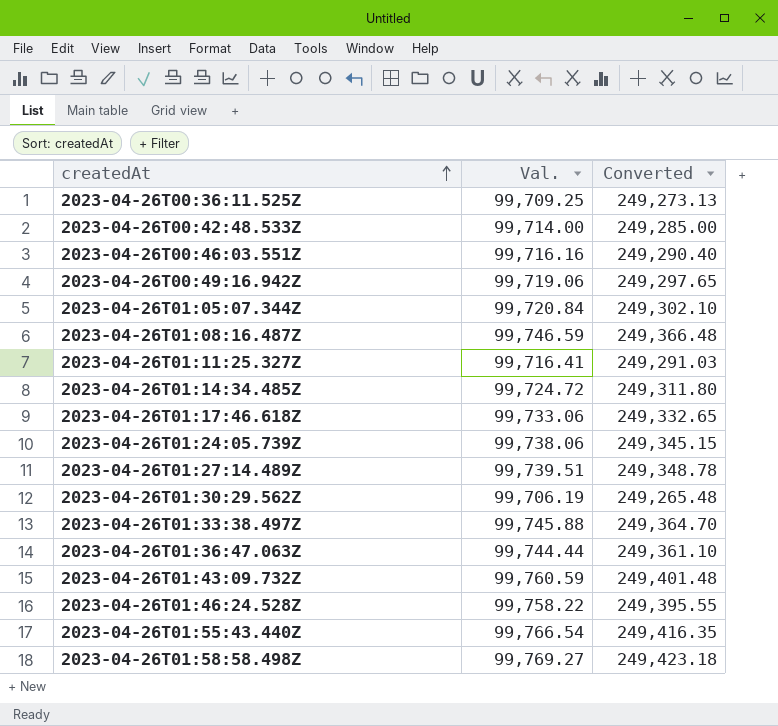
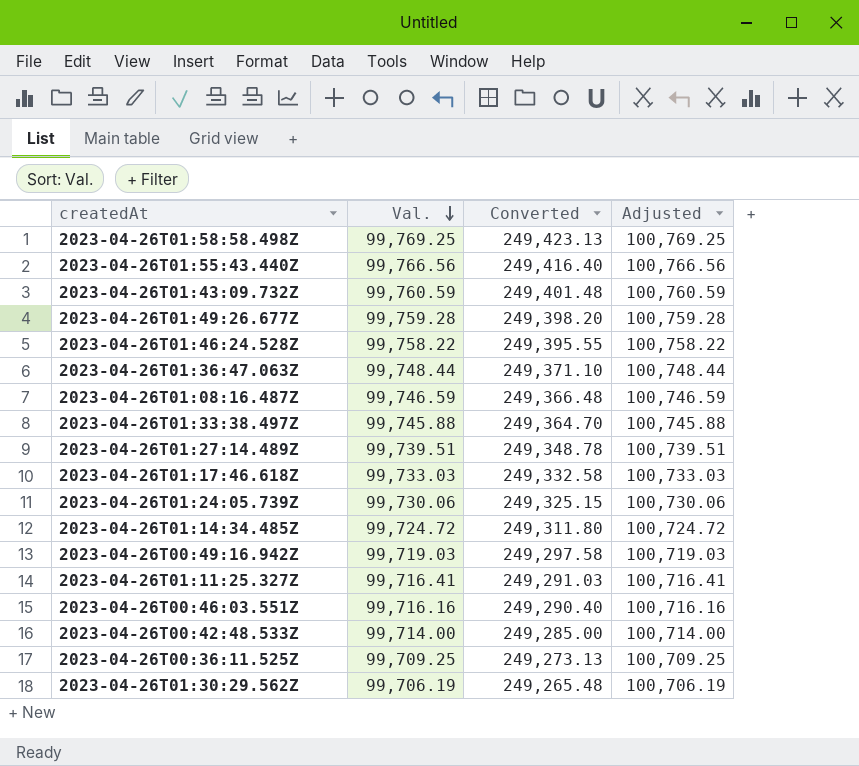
row order: createdAt ascending -> Val. descending
column Adjusted | formula: none -> [Val.] + 1000
row 2023-04-26T01:05:07.344Z: 99,720.84 | 249,302.10 -> none
2023-04-26T01:58:58.498Z | Val.: 99,769.27 -> 99,769.25
2023-04-26T01:58:58.498Z | Converted: 249,423.18 -> 249,423.13
2023-04-26T01:55:43.440Z | Val.: 99,766.54 -> 99,766.56
2023-04-26T01:55:43.440Z | Converted: 249,416.35 -> 249,416.40
row 2023-04-26T01:49:26.677Z: none -> 99,759.28 | 249,398.20 | 100,759.28
2023-04-26T01:36:47.063Z | Val.: 99,744.44 -> 99,748.44
2023-04-26T01:36:47.063Z | Converted: 249,361.10 -> 249,371.10
2023-04-26T01:17:46.618Z | Val.: 99,733.06 -> 99,733.03
2023-04-26T01:17:46.618Z | Converted: 249,332.65 -> 249,332.58
2023-04-26T01:24:05.739Z | Val.: 99,738.06 -> 99,730.06
2023-04-26T01:24:05.739Z | Converted: 249,345.15 -> 249,325.15
2023-04-26T00:49:16.942Z | Val.: 99,719.06 -> 99,719.03
2023-04-26T00:49:16.942Z | Converted: 249,297.65 -> 249,297.58

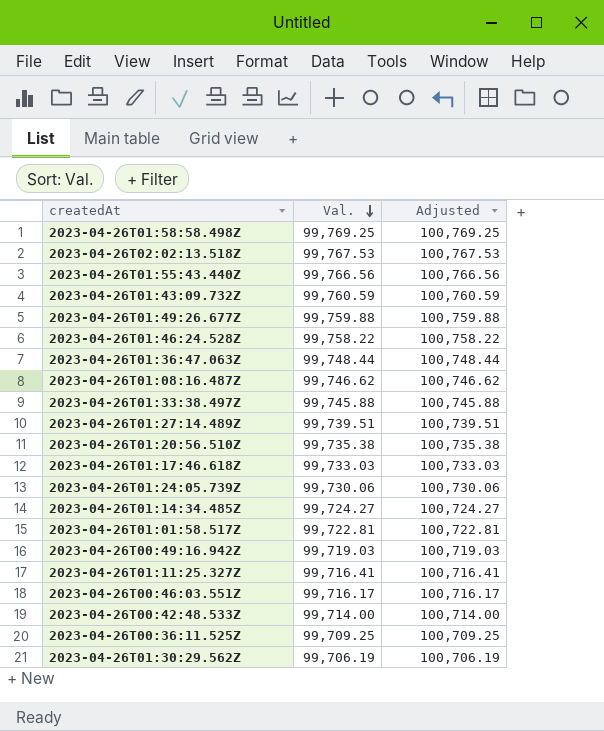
column Converted | formula: [Val.] * 2.5 -> none
row 2023-04-26T02:02:13.518Z: none -> 99,767.53 | 100,767.53
2023-04-26T01:49:26.677Z | Val.: 99,759.28 -> 99,759.88
2023-04-26T01:49:26.677Z | Adjusted: 100,759.28 -> 100,759.88
2023-04-26T01:08:16.487Z | Val.: 99,746.59 -> 99,746.62
2023-04-26T01:08:16.487Z | Adjusted: 100,746.59 -> 100,746.62
row 2023-04-26T01:20:56.510Z: none -> 99,735.38 | 100,735.38
2023-04-26T01:14:34.485Z | Val.: 99,724.72 -> 99,724.27
2023-04-26T01:14:34.485Z | Adjusted: 100,724.72 -> 100,724.27
row 2023-04-26T01:01:58.517Z: none -> 99,722.81 | 100,722.81
2023-04-26T00:46:03.551Z | Val.: 99,716.16 -> 99,716.17
2023-04-26T00:46:03.551Z | Adjusted: 100,716.16 -> 100,716.17

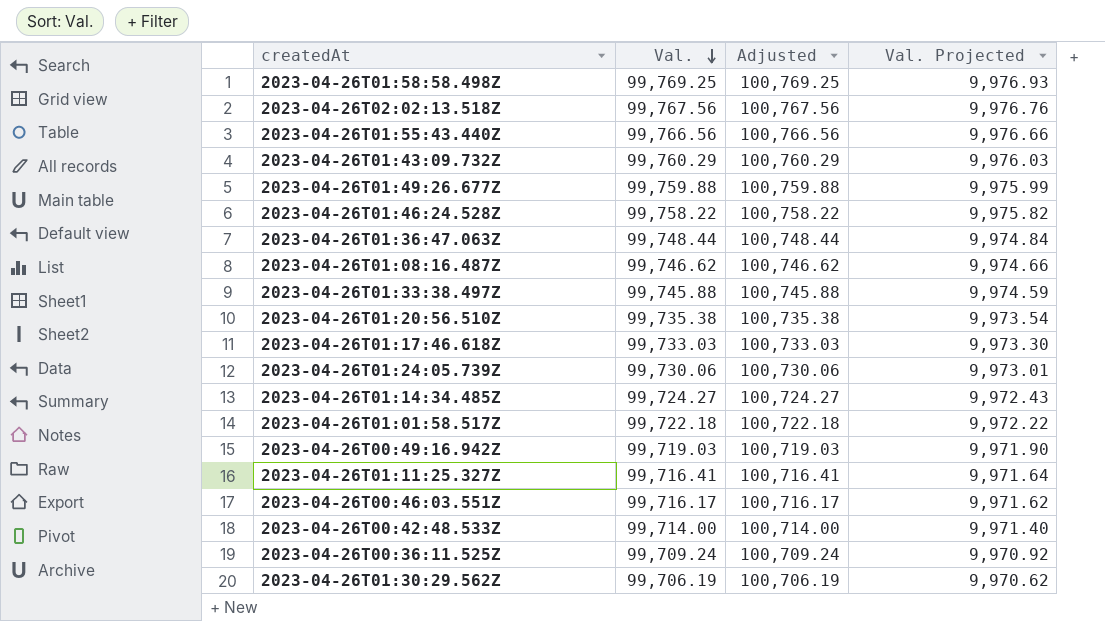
column Val. Projected | formula: none -> [Val.] * 0.1
row 2023-04-26T01:27:14.489Z: 99,739.51 | 100,739.51 -> none
2023-04-26T02:02:13.518Z | Val.: 99,767.53 -> 99,767.56
2023-04-26T02:02:13.518Z | Adjusted: 100,767.53 -> 100,767.56
2023-04-26T01:43:09.732Z | Val.: 99,760.59 -> 99,760.29
2023-04-26T01:43:09.732Z | Adjusted: 100,760.59 -> 100,760.29
2023-04-26T01:01:58.517Z | Val.: 99,722.81 -> 99,722.18
2023-04-26T01:01:58.517Z | Adjusted: 100,722.81 -> 100,722.18
2023-04-26T00:36:11.525Z | Val.: 99,709.25 -> 99,709.24
2023-04-26T00:36:11.525Z | Adjusted: 100,709.25 -> 100,709.24

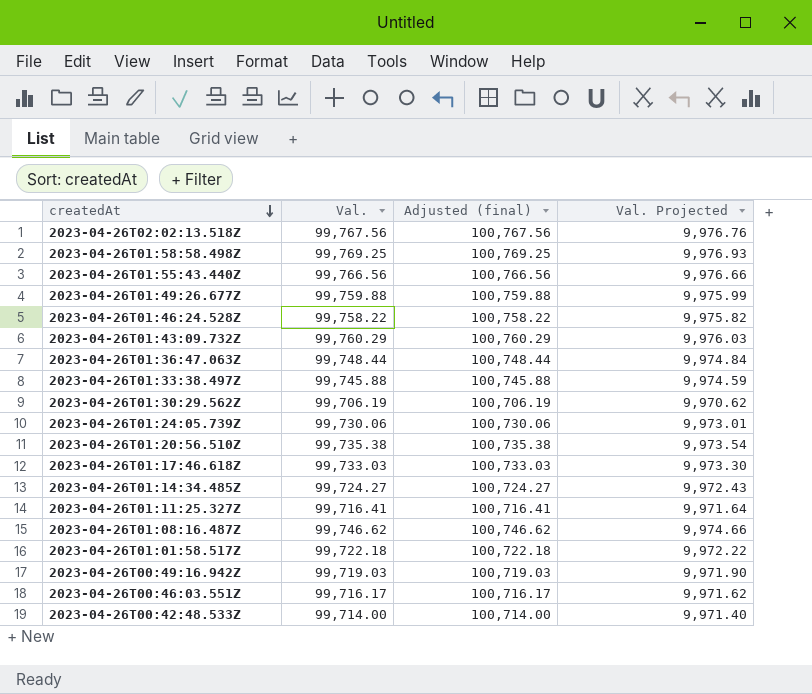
row order: Val. descending -> createdAt descending
column name: Adjusted -> Adjusted (final)
row 2023-04-26T00:36:11.525Z: 99,709.24 | 100,709.24 | 9,970.92 -> none

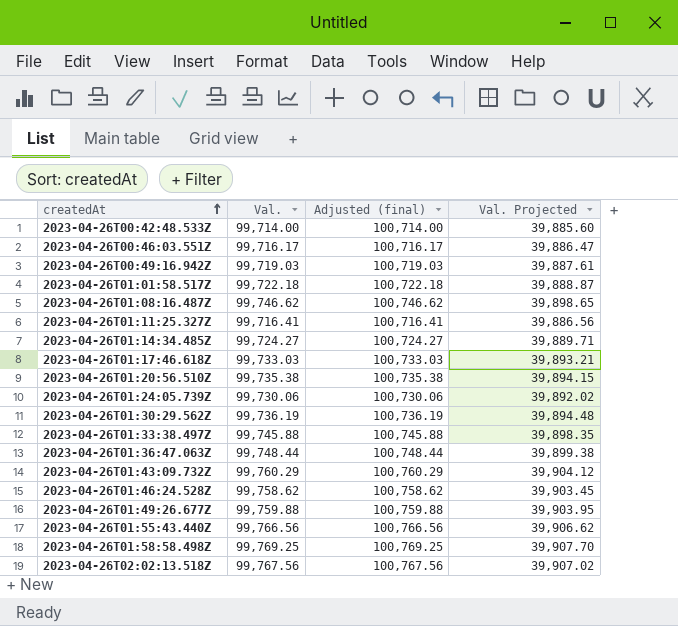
row order: createdAt descending -> createdAt ascending
column Val. Projected | formula: [Val.] * 0.1 -> [Val.] * 0.4
2023-04-26T01:30:29.562Z | Val.: 99,706.19 -> 99,736.19
2023-04-26T01:30:29.562Z | Adjusted (final): 100,706.19 -> 100,736.19
2023-04-26T01:46:24.528Z | Val.: 99,758.22 -> 99,758.62
2023-04-26T01:46:24.528Z | Adjusted (final): 100,758.22 -> 100,758.62

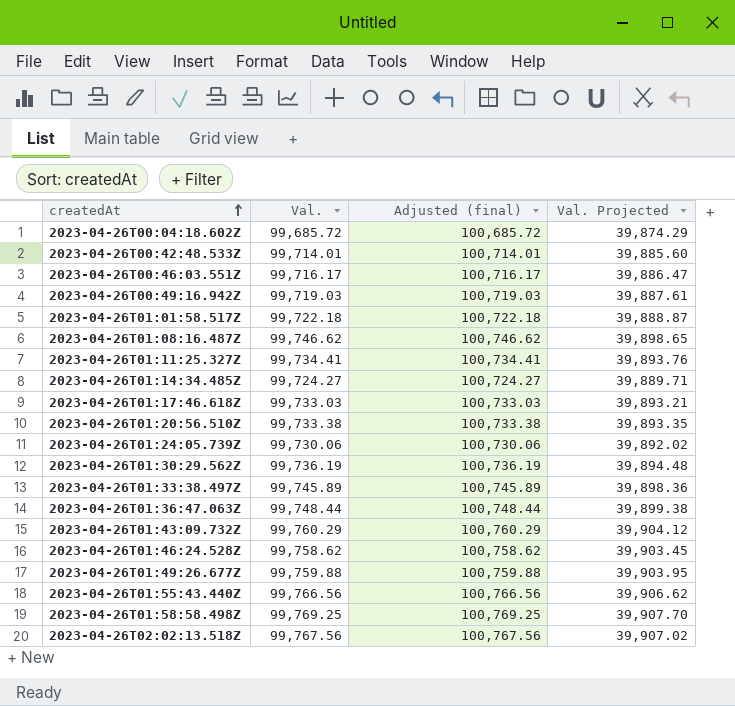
row 2023-04-26T00:04:18.602Z: none -> 99,685.72 | 100,685.72 | 39,874.29
2023-04-26T00:42:48.533Z | Val.: 99,714.00 -> 99,714.01
2023-04-26T00:42:48.533Z | Adjusted (final): 100,714.00 -> 100,714.01
2023-04-26T01:11:25.327Z | Val.: 99,716.41 -> 99,734.41
2023-04-26T01:11:25.327Z | Adjusted (final): 100,716.41 -> 100,734.41
2023-04-26T01:11:25.327Z | Val. Projected: 39,886.56 -> 39,893.76
2023-04-26T01:20:56.510Z | Val.: 99,735.38 -> 99,733.38
2023-04-26T01:20:56.510Z | Adjusted (final): 100,735.38 -> 100,733.38
2023-04-26T01:20:56.510Z | Val. Projected: 39,894.15 -> 39,893.35
2023-04-26T01:33:38.497Z | Val.: 99,745.88 -> 99,745.89
2023-04-26T01:33:38.497Z | Adjusted (final): 100,745.88 -> 100,745.89
2023-04-26T01:33:38.497Z | Val. Projected: 39,898.35 -> 39,898.36

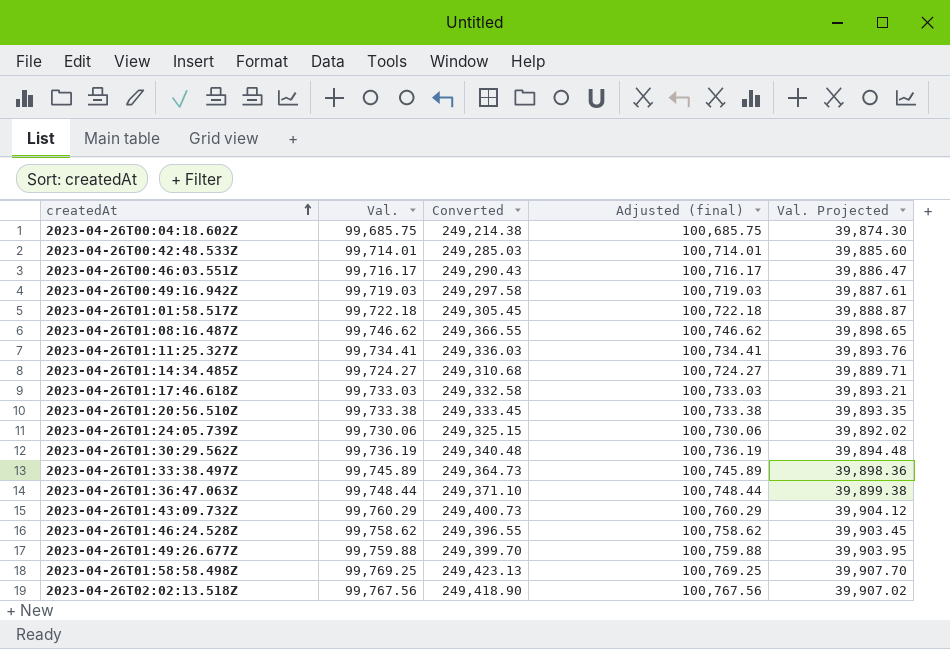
column Converted | formula: none -> [Val.] * 2.5
row 2023-04-26T01:55:43.440Z: 99,766.56 | 100,766.56 | 39,906.62 -> none
2023-04-26T00:04:18.602Z | Val.: 99,685.72 -> 99,685.75
2023-04-26T00:04:18.602Z | Adjusted (final): 100,685.72 -> 100,685.75
2023-04-26T00:04:18.602Z | Val. Projected: 39,874.29 -> 39,874.30

